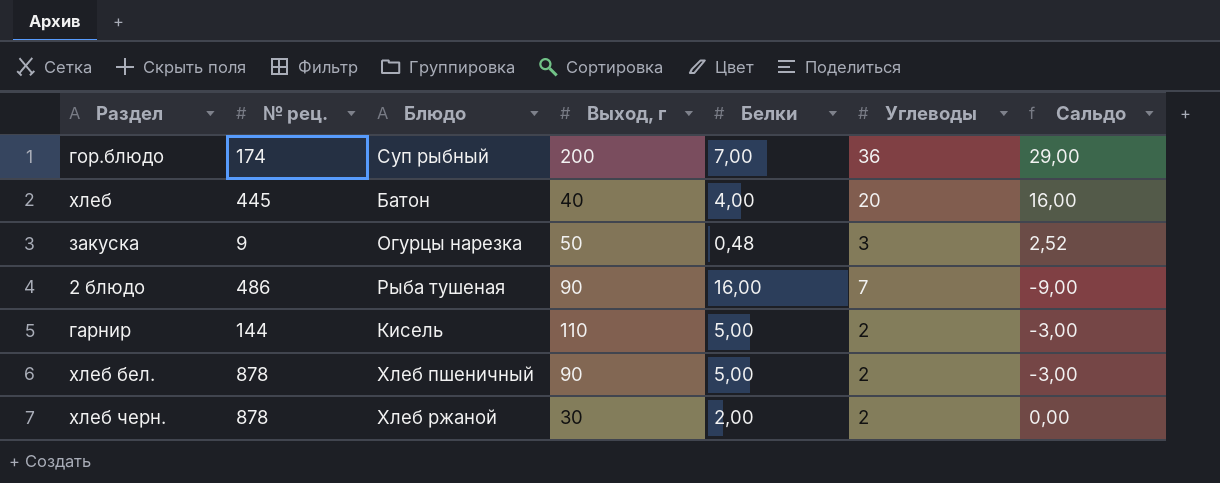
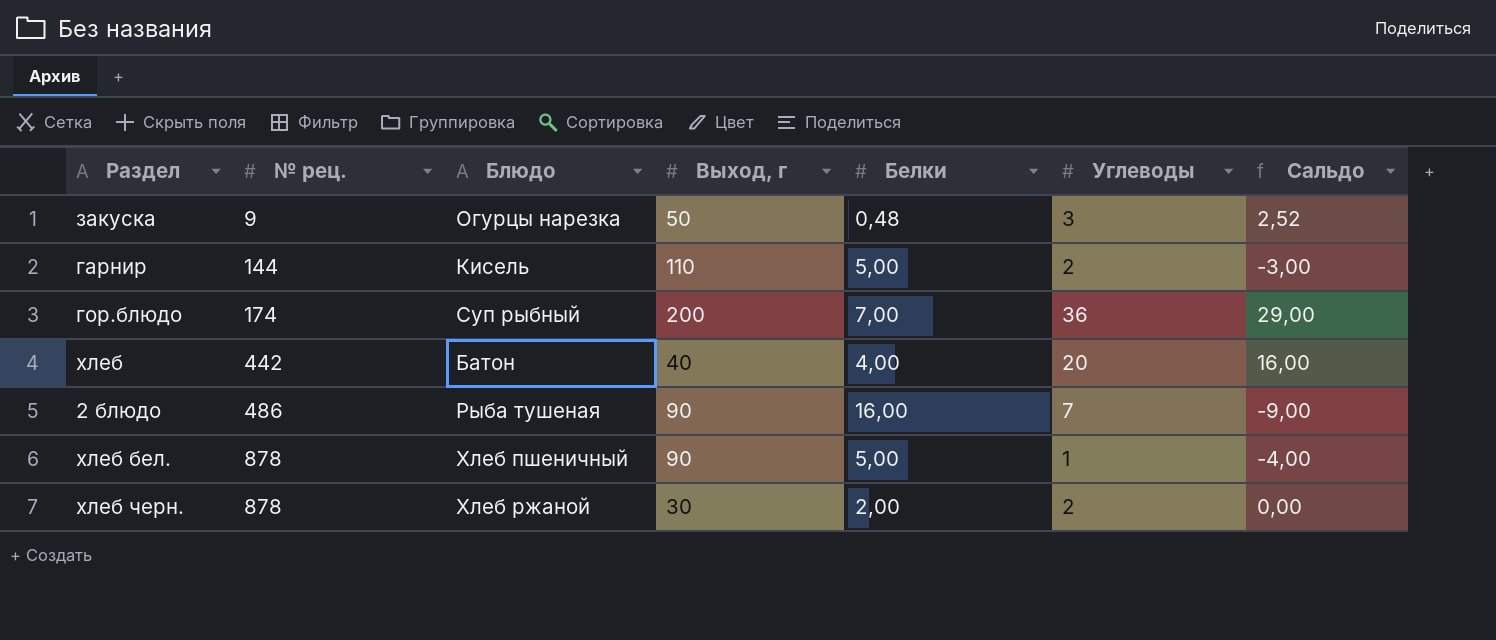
row order: none -> № рец. ascending
хлеб | № рец.: 445 -> 442
хлеб бел. | Углеводы: 2 -> 1
хлеб бел. | Сальдо: -3,00 -> -4,00

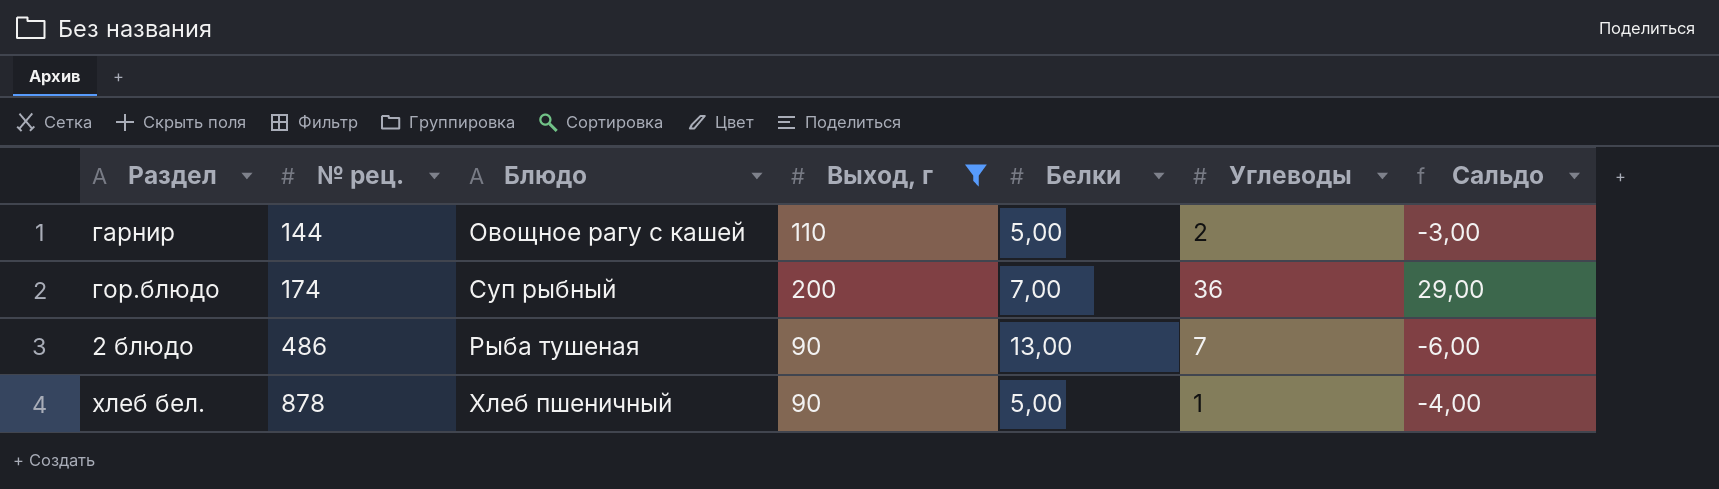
filter: none -> Выход, г >= 90
гарнир | Блюдо: Кисель -> Овощное рагу с кашей
2 блюдо | Белки: 16,00 -> 13,00
2 блюдо | Сальдо: -9,00 -> -6,00

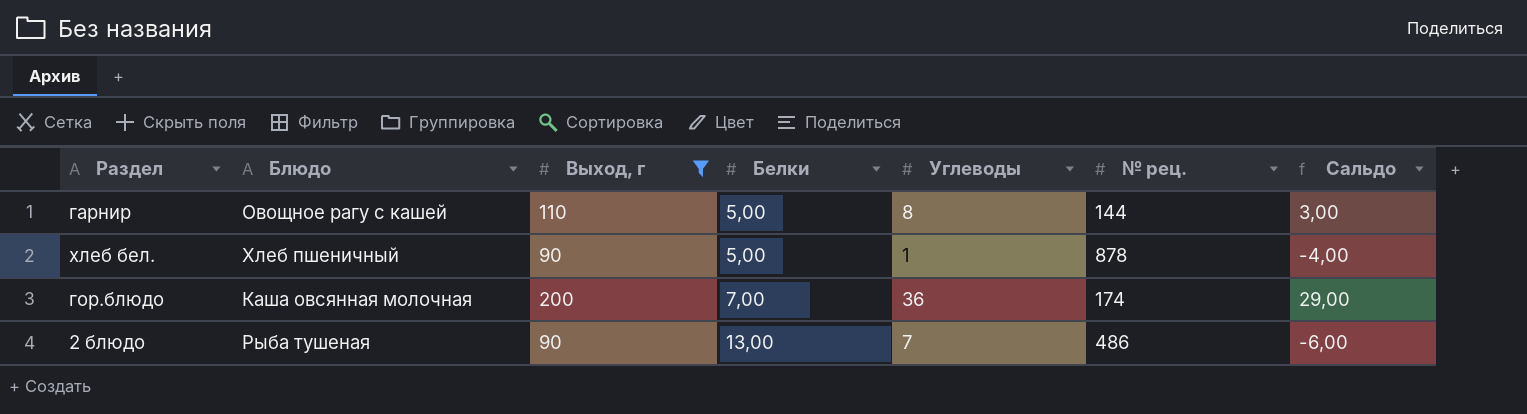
row order: № рец. ascending -> Белки ascending
column № рец. | position: 2 -> 6
гарнир | Углеводы: 2 -> 8
гарнир | Сальдо: -3,00 -> 3,00
гор.блюдо | Блюдо: Суп рыбный -> Каша овсянная молочная

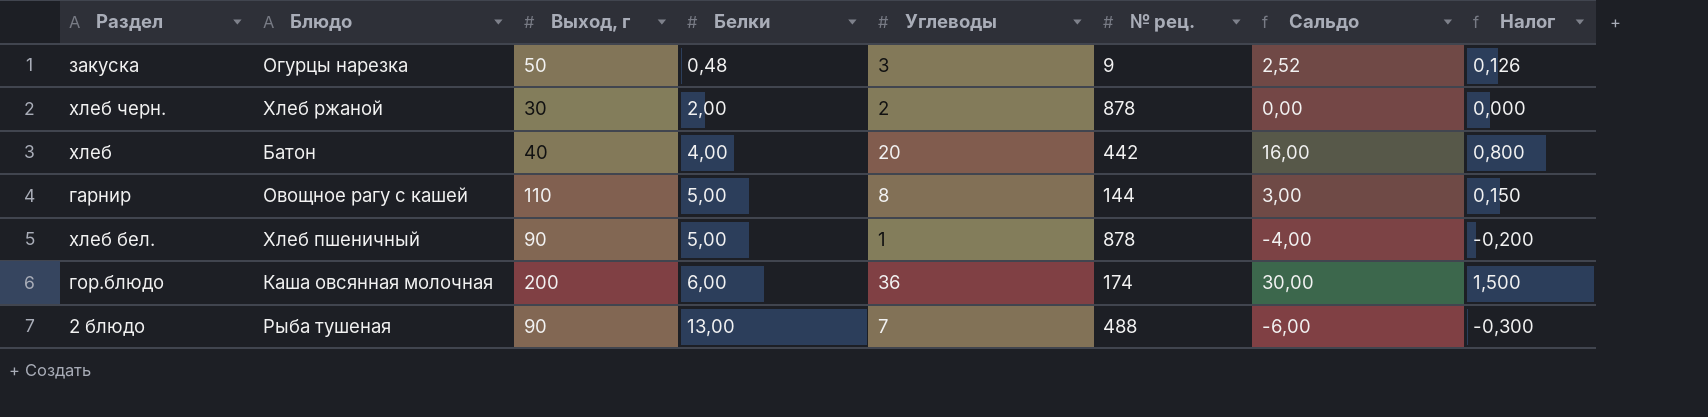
filter: Выход, г >= 90 -> none
column Налог | formula: none -> [Сальдо] * 0,05
гор.блюдо | Белки: 7,00 -> 6,00
гор.блюдо | Сальдо: 29,00 -> 30,00
2 блюдо | № рец.: 486 -> 488

